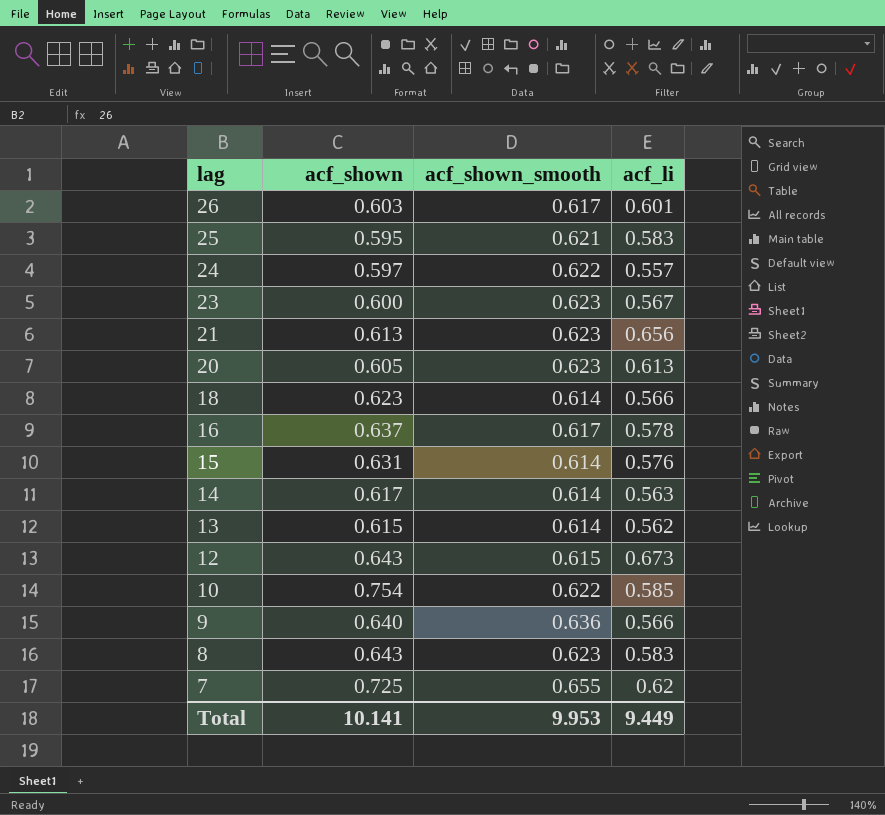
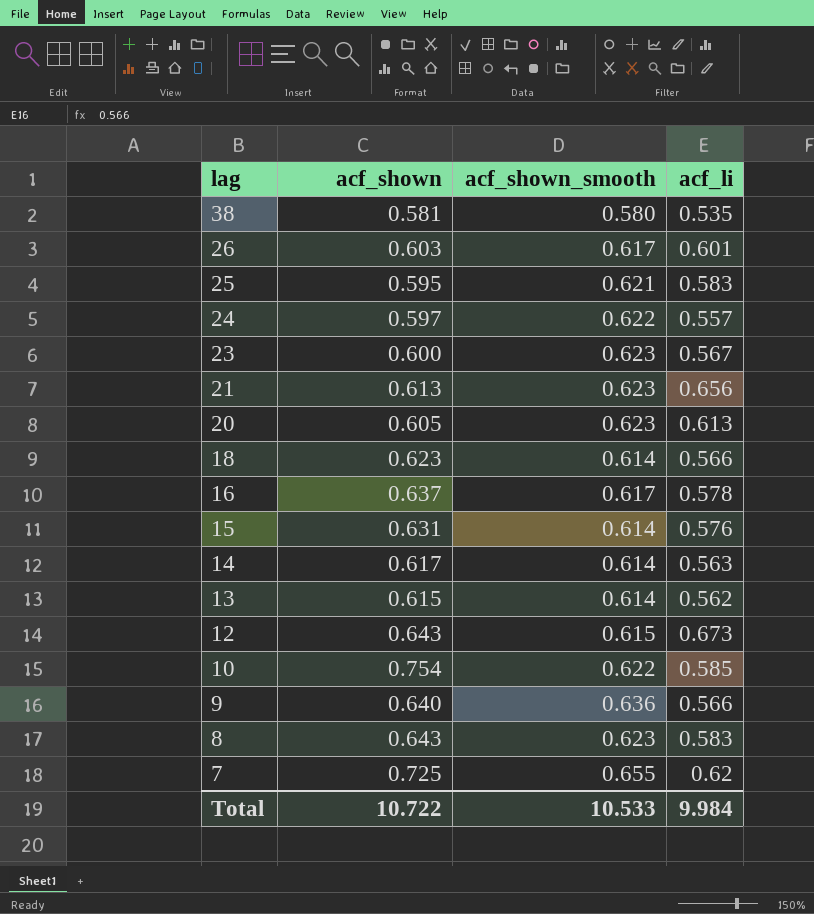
row 38: none -> 0.581 | 0.580 | 0.535
Total | acf_shown: 10.141 -> 10.722
Total | acf_shown_smooth: 9.953 -> 10.533
Total | acf_li: 9.449 -> 9.984

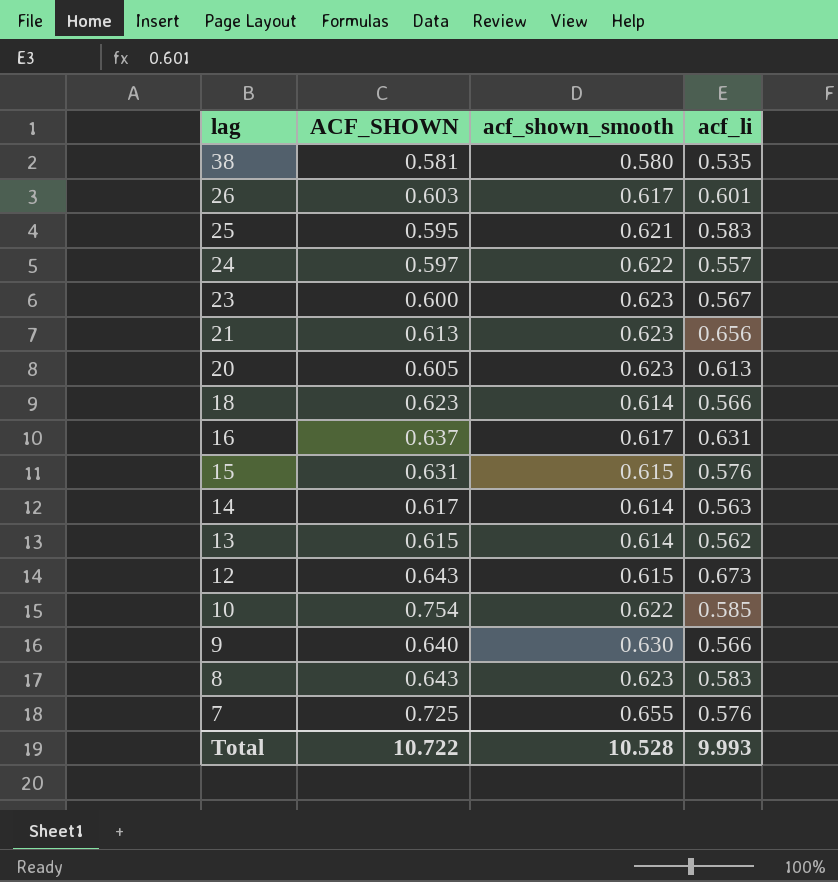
column name: acf_shown -> ACF_SHOWN
16 | acf_li: 0.578 -> 0.631
15 | acf_shown_smooth: 0.614 -> 0.615
9 | acf_shown_smooth: 0.636 -> 0.630
7 | acf_li: 0.62 -> 0.576
Total | acf_shown_smooth: 10.533 -> 10.528
Total | acf_li: 9.984 -> 9.993

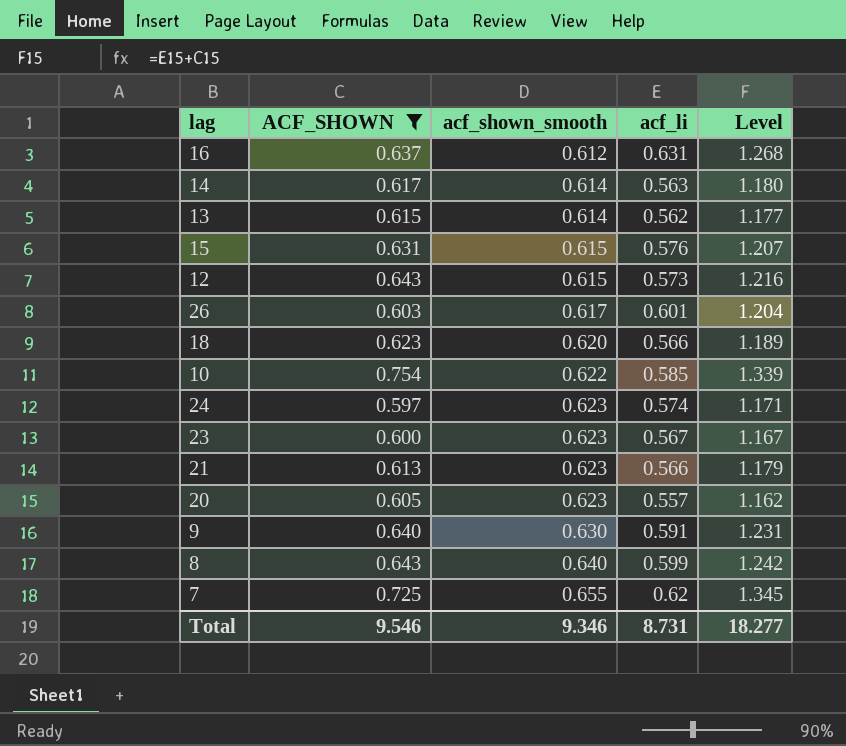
filter: none -> ACF_SHOWN >= 0.597
row order: lag descending -> acf_shown_smooth ascending
column Level | formula: none -> [ACF_SHOWN] + [acf_li]
16 | acf_shown_smooth: 0.617 -> 0.612
12 | acf_li: 0.673 -> 0.573
18 | acf_shown_smooth: 0.614 -> 0.620
24 | acf_shown_smooth: 0.622 -> 0.623
24 | acf_li: 0.557 -> 0.574
21 | acf_li: 0.656 -> 0.566
20 | acf_li: 0.613 -> 0.557
9 | acf_li: 0.566 -> 0.591
8 | acf_shown_smooth: 0.623 -> 0.640
8 | acf_li: 0.583 -> 0.599
7 | acf_li: 0.576 -> 0.62
Total | ACF_SHOWN: 10.722 -> 9.546
Total | acf_shown_smooth: 10.528 -> 9.346
Total | acf_li: 9.993 -> 8.731

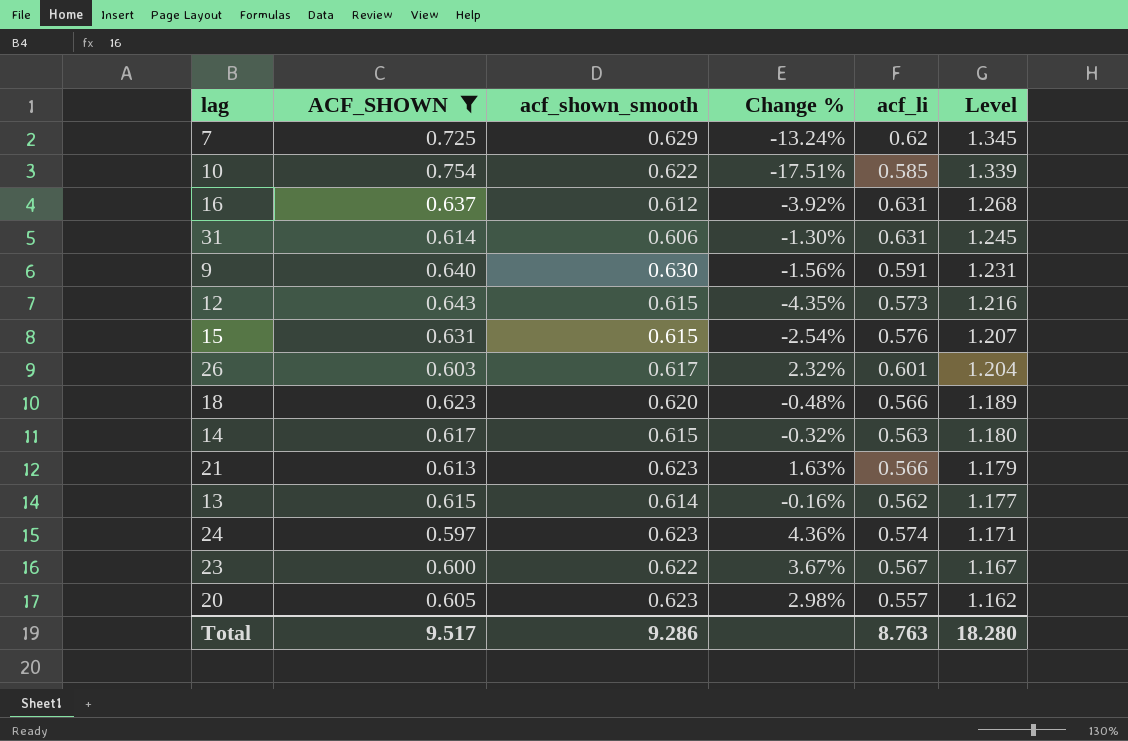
row order: acf_shown_smooth ascending -> Level descending
column Change % | formula: none -> ([acf_shown_smooth] - [ACF_SHOWN]) / [ACF_SHOWN]
row 8: 0.643 | 0.640 | 0.599 | 1.242 -> none
7 | acf_shown_smooth: 0.655 -> 0.629
row 31: none -> 0.614 | 0.606 | -1.30% | 0.631 | 1.245
14 | acf_shown_smooth: 0.614 -> 0.615
23 | acf_shown_smooth: 0.623 -> 0.622
Total | ACF_SHOWN: 9.546 -> 9.517
Total | acf_shown_smooth: 9.346 -> 9.286
Total | acf_li: 8.731 -> 8.763
Total | Level: 18.277 -> 18.280

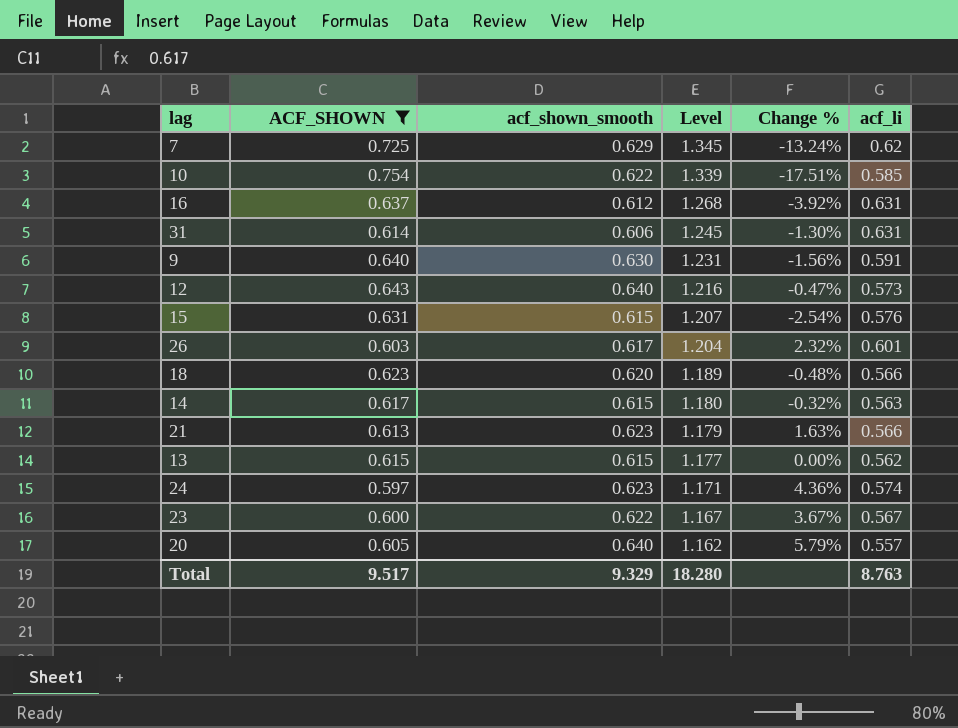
column Level | position: 6 -> 4
12 | acf_shown_smooth: 0.615 -> 0.640
12 | Change %: -4.35% -> -0.47%
13 | acf_shown_smooth: 0.614 -> 0.615
13 | Change %: -0.16% -> 0.00%
20 | acf_shown_smooth: 0.623 -> 0.640
20 | Change %: 2.98% -> 5.79%
Total | acf_shown_smooth: 9.286 -> 9.329

